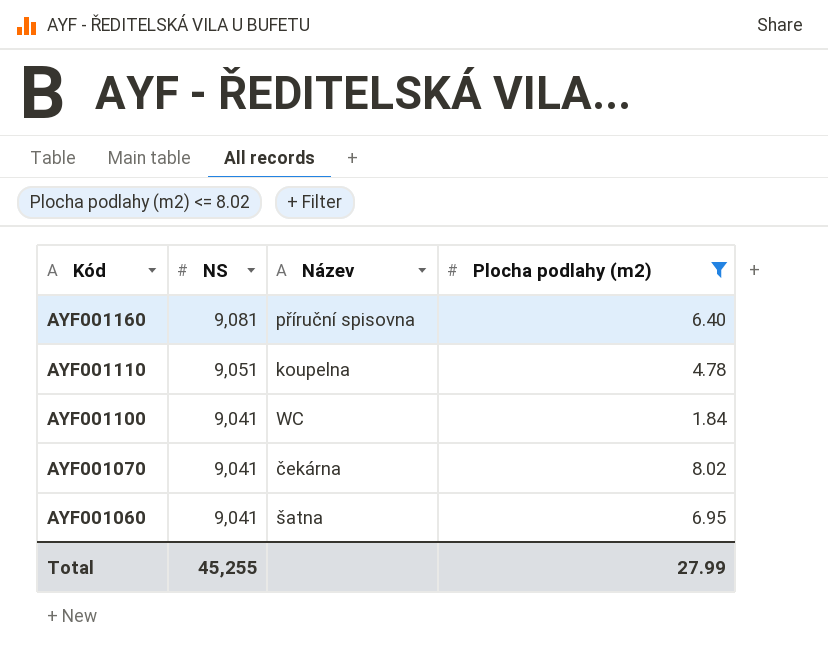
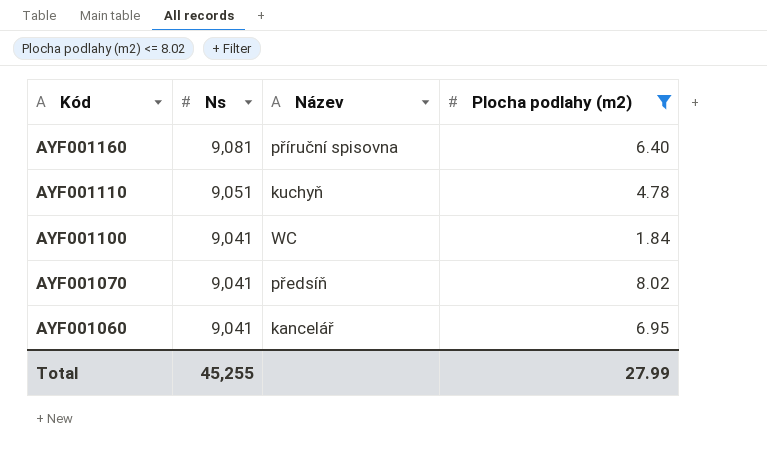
column name: NS -> Ns
AYF001110 | Název: koupelna -> kuchyň
AYF001070 | Název: čekárna -> předsíň
AYF001060 | Název: šatna -> kancelář

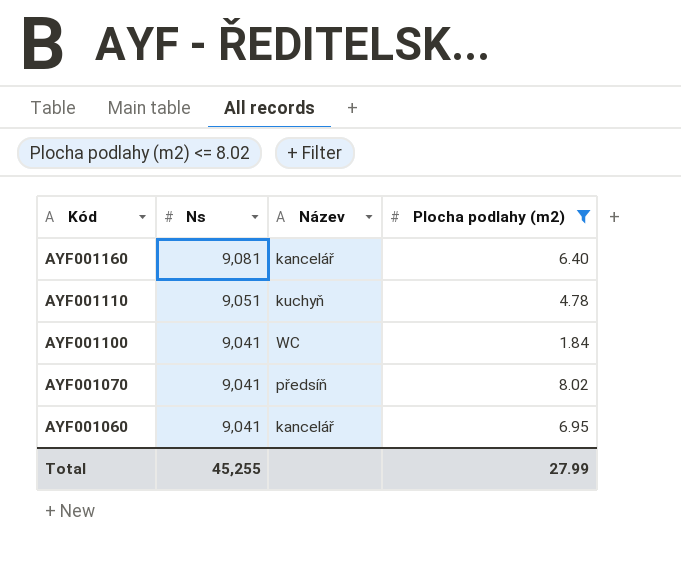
AYF001160 | Název: příruční spisovna -> kancelář

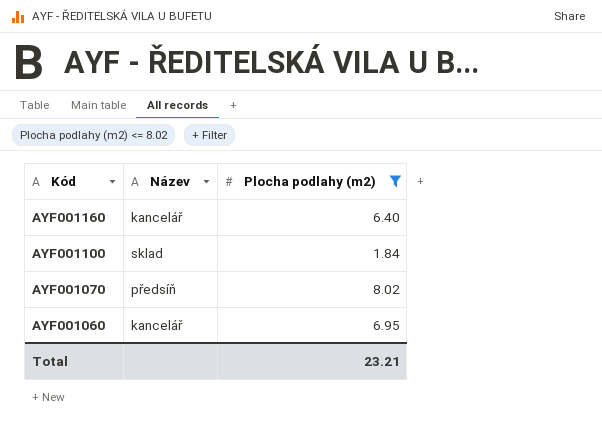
column Ns | position: 2 -> none
row AYF001110: 9,051 | kuchyň | 4.78 -> none
AYF001100 | Název: WC -> sklad
Total | Plocha podlahy (m2): 27.99 -> 23.21

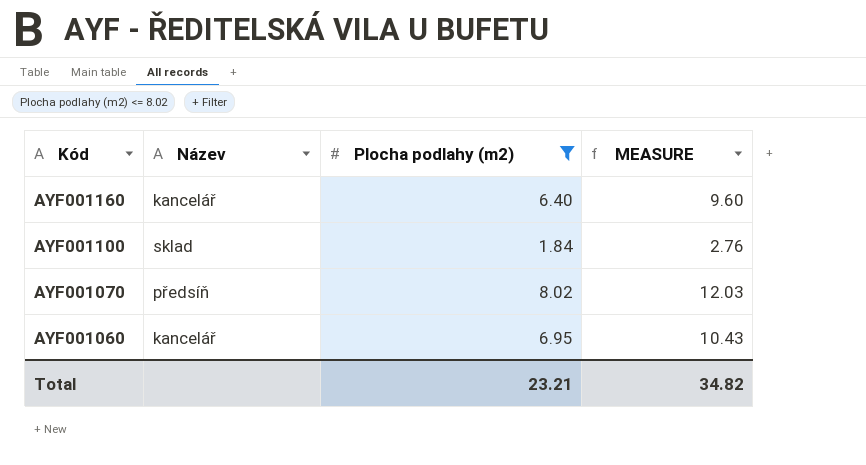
column MEASURE | formula: none -> [Plocha podlahy (m2)] * 1.5

